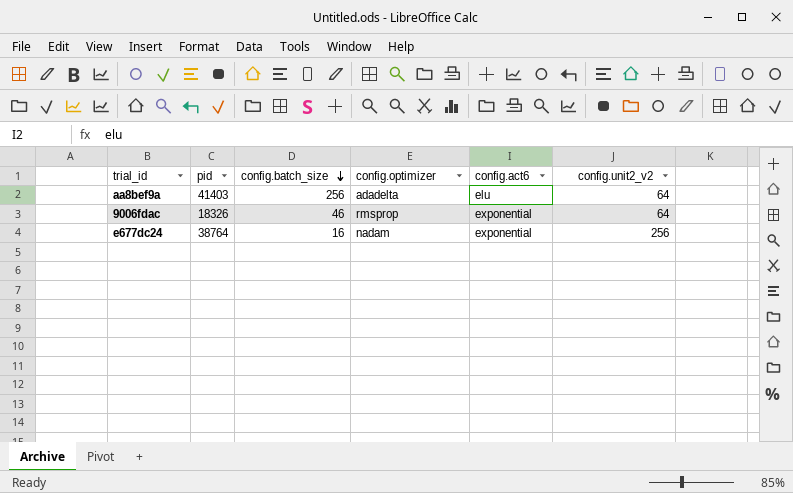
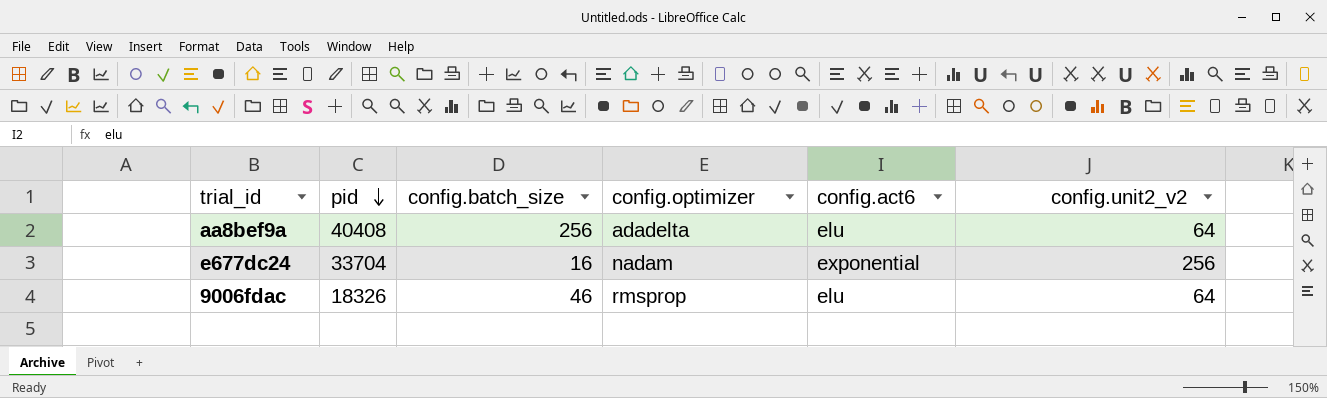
row order: config.batch_size descending -> pid descending
aa8bef9a | pid: 41403 -> 40408
e677dc24 | pid: 38764 -> 33704
9006fdac | config.act6: exponential -> elu

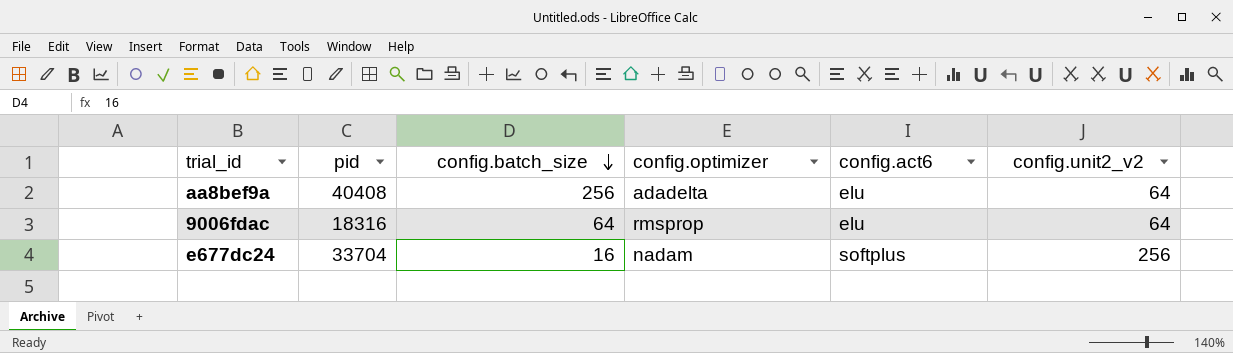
row order: pid descending -> config.batch_size descending
9006fdac | pid: 18326 -> 18316
9006fdac | config.batch_size: 46 -> 64
e677dc24 | config.act6: exponential -> softplus

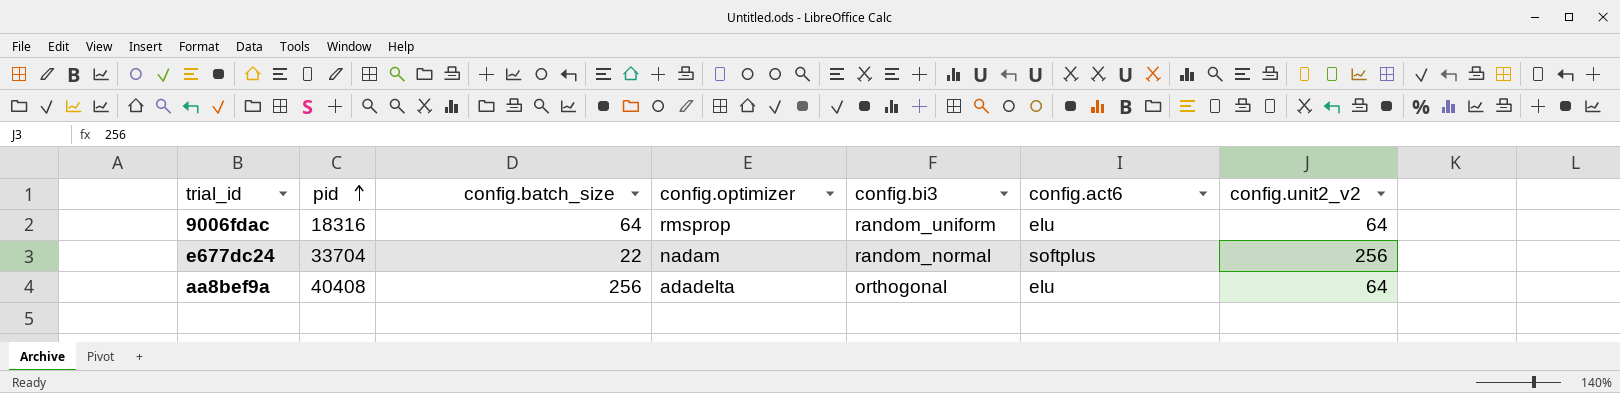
row order: config.batch_size descending -> pid ascending
column config.bi3 | position: none -> 5
e677dc24 | config.batch_size: 16 -> 22

